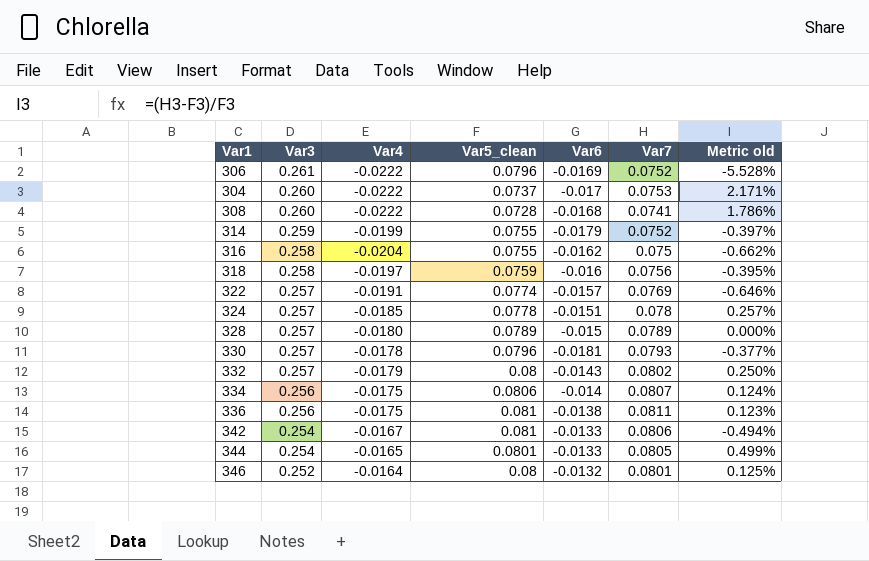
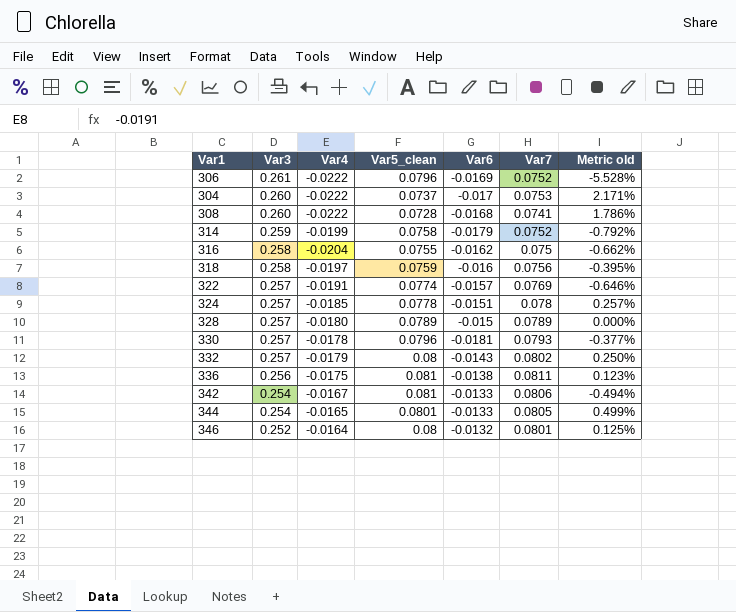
row 334: 0.256 | -0.0175 | 0.0806 | -0.014 | 0.0807 | 0.124% -> none
314 | Var5_clean: 0.0755 -> 0.0758
314 | Metric old: -0.397% -> -0.792%

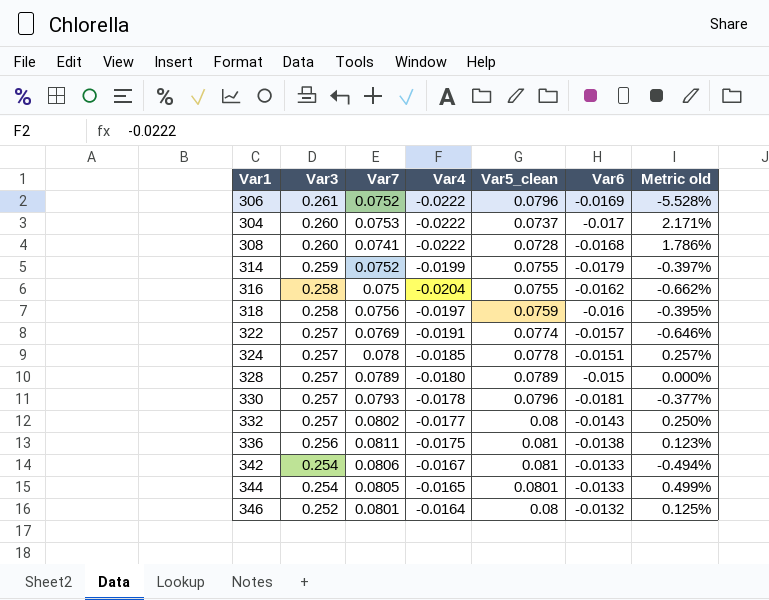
column Var7 | position: 6 -> 3
314 | Var5_clean: 0.0758 -> 0.0755
314 | Metric old: -0.792% -> -0.397%
332 | Var4: -0.0179 -> -0.0177

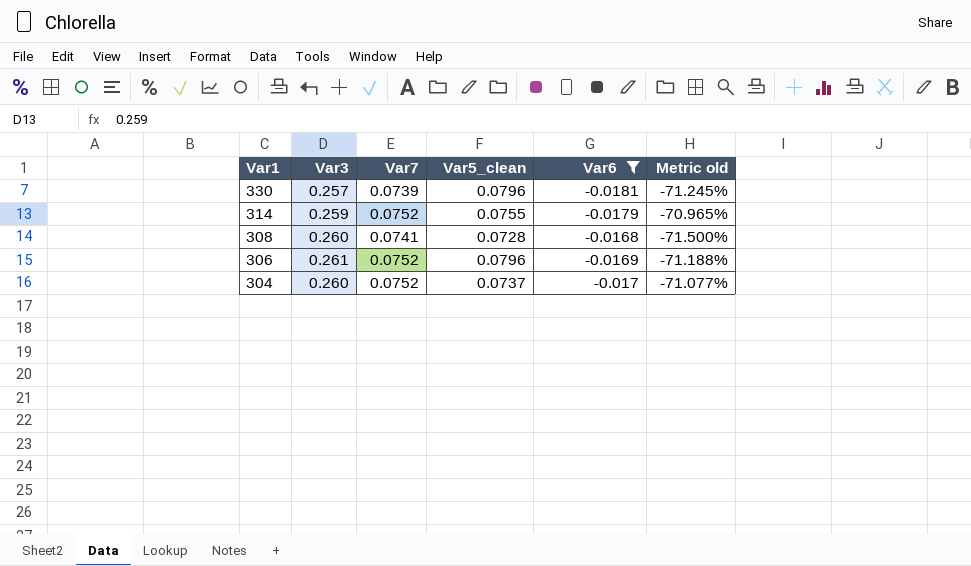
filter: none -> Var6 <= -0.0168
row order: Var3 descending -> Var1 descending
column Var4 | position: 4 -> none
column Metric old | formula: ([Var7] - [Var5_clean]) / [Var5_clean] -> ([Var7] - [Var3]) / [Var3]
330 | Var7: 0.0793 -> 0.0739
304 | Var7: 0.0753 -> 0.0752

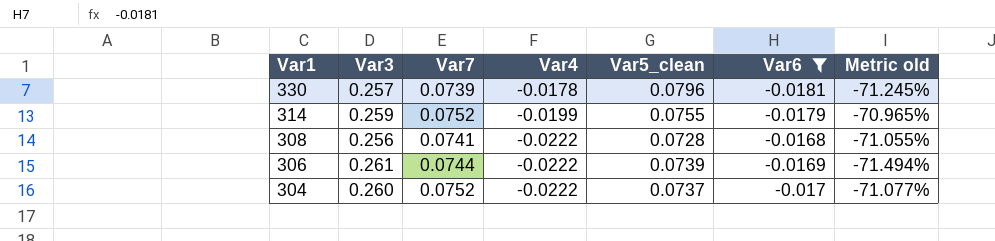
column Var4 | position: none -> 4
308 | Var3: 0.260 -> 0.256
308 | Metric old: -71.500% -> -71.055%
306 | Var7: 0.0752 -> 0.0744
306 | Var5_clean: 0.0796 -> 0.0739
306 | Metric old: -71.188% -> -71.494%

